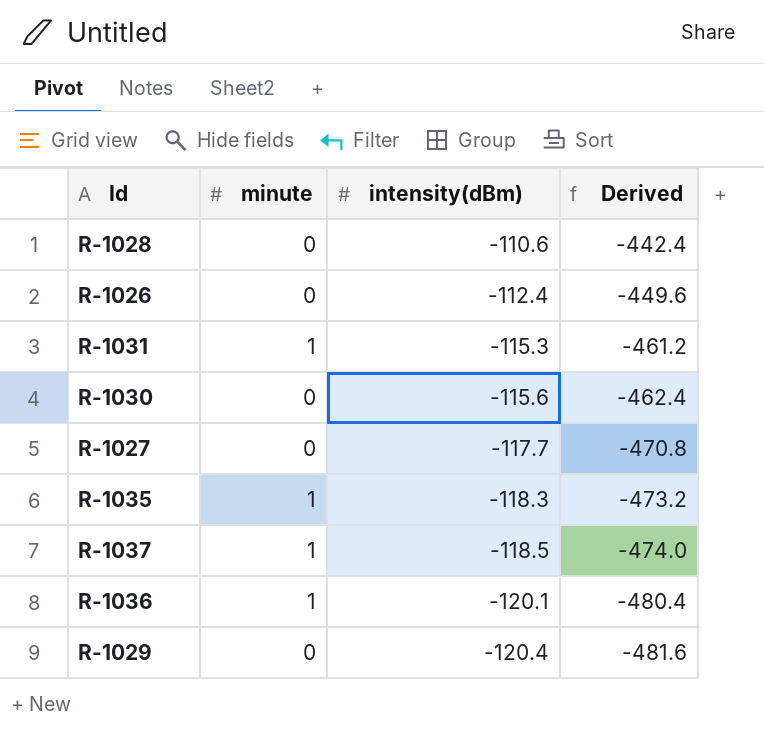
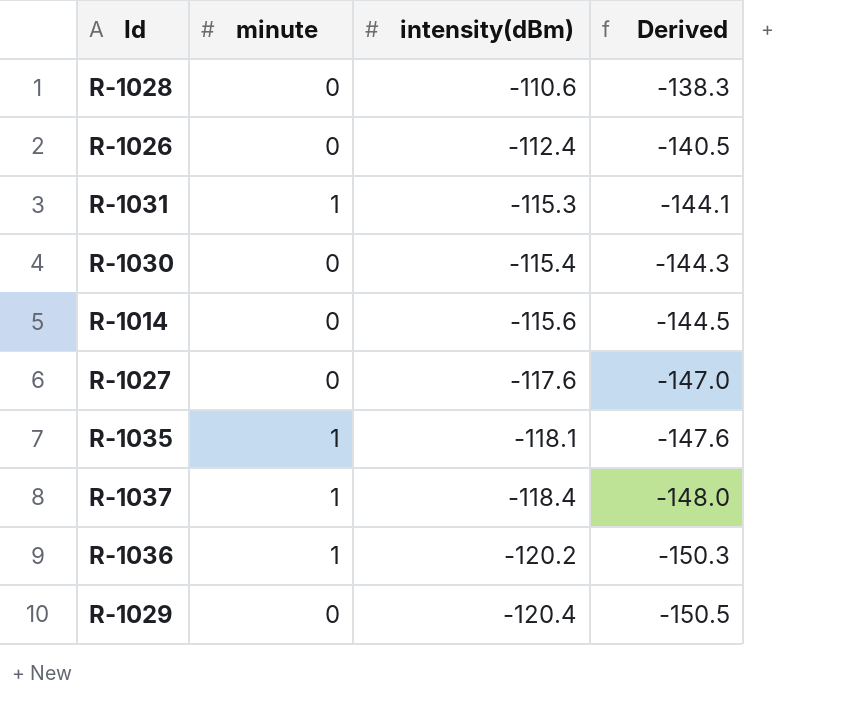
column Derived | formula: [intensity(dBm)] * 4 -> [intensity(dBm)] * 1.25
R-1030 | intensity(dBm): -115.6 -> -115.4
row R-1014: none -> 0 | -115.6 | -144.5
R-1027 | intensity(dBm): -117.7 -> -117.6
R-1035 | intensity(dBm): -118.3 -> -118.1
R-1037 | intensity(dBm): -118.5 -> -118.4
R-1036 | intensity(dBm): -120.1 -> -120.2

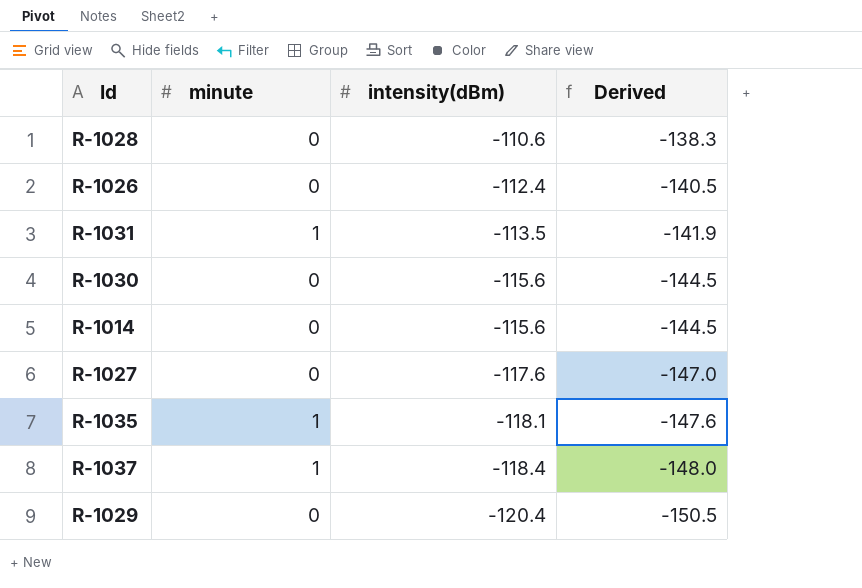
row R-1036: 1 | -120.2 | -150.3 -> none
R-1031 | intensity(dBm): -115.3 -> -113.5
R-1031 | Derived: -144.1 -> -141.9
R-1030 | intensity(dBm): -115.4 -> -115.6
R-1030 | Derived: -144.3 -> -144.5

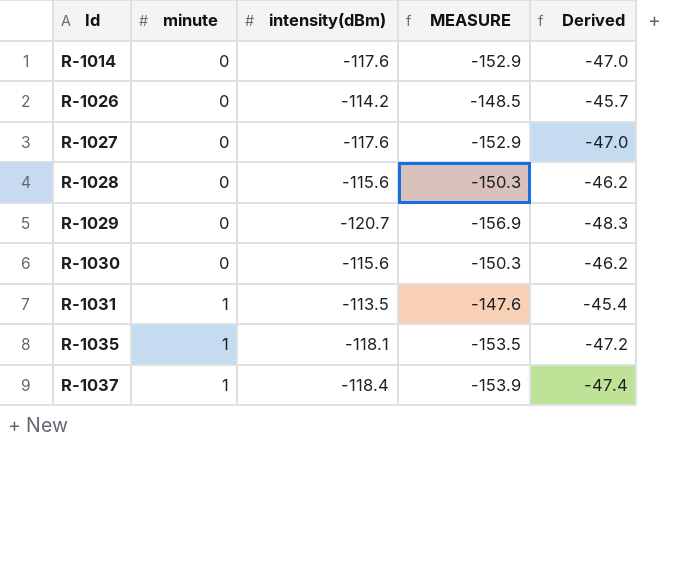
row order: intensity(dBm) descending -> Id ascending
column MEASURE | formula: none -> [intensity(dBm)] * 1.3
column Derived | formula: [intensity(dBm)] * 1.25 -> [intensity(dBm)] * 0.4
R-1014 | intensity(dBm): -115.6 -> -117.6
R-1026 | intensity(dBm): -112.4 -> -114.2
R-1028 | intensity(dBm): -110.6 -> -115.6
R-1029 | intensity(dBm): -120.4 -> -120.7

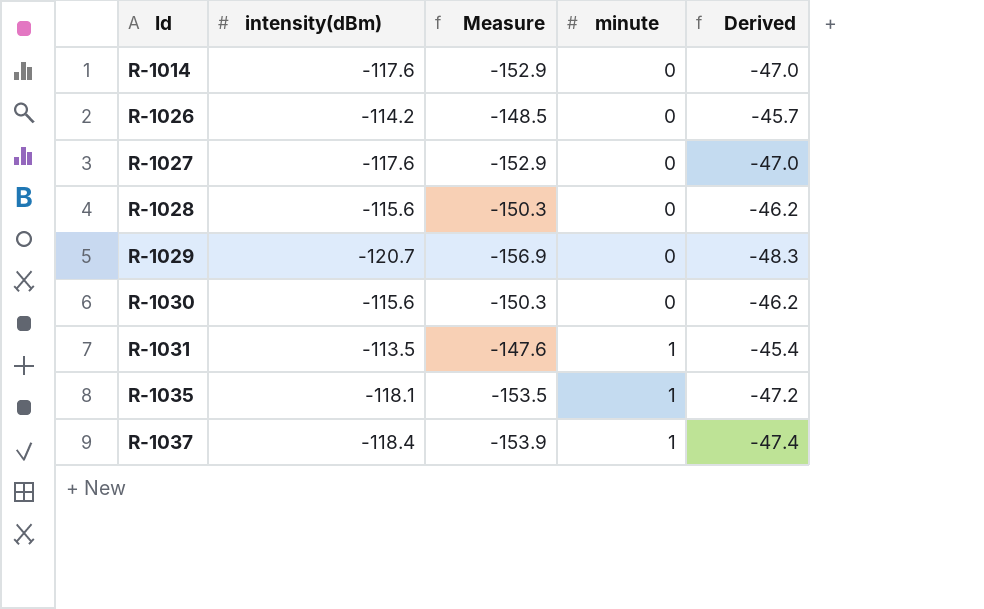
column name: MEASURE -> Measure
column minute | position: 2 -> 4

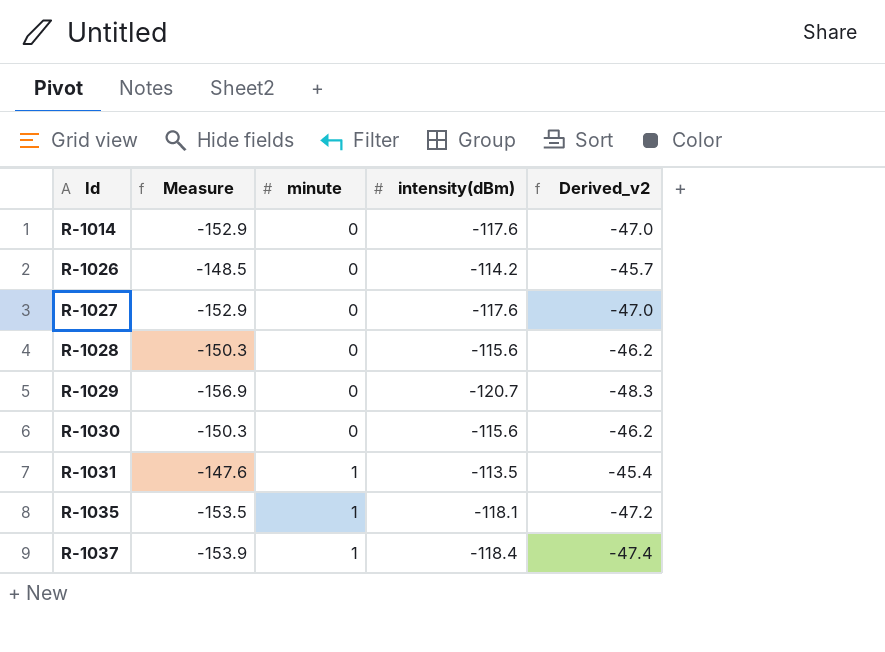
column intensity(dBm) | position: 2 -> 4
column name: Derived -> Derived_v2

